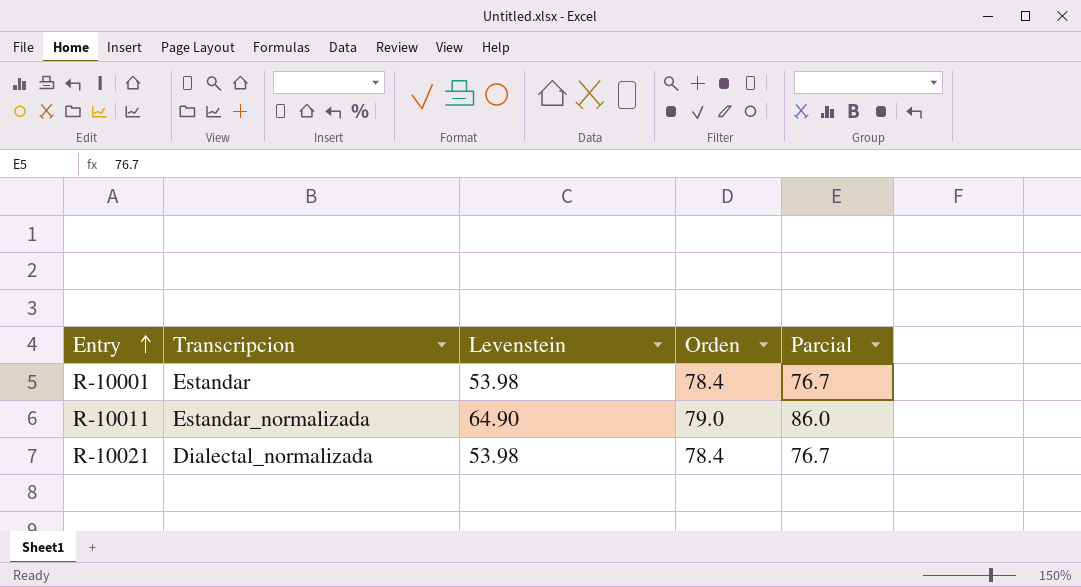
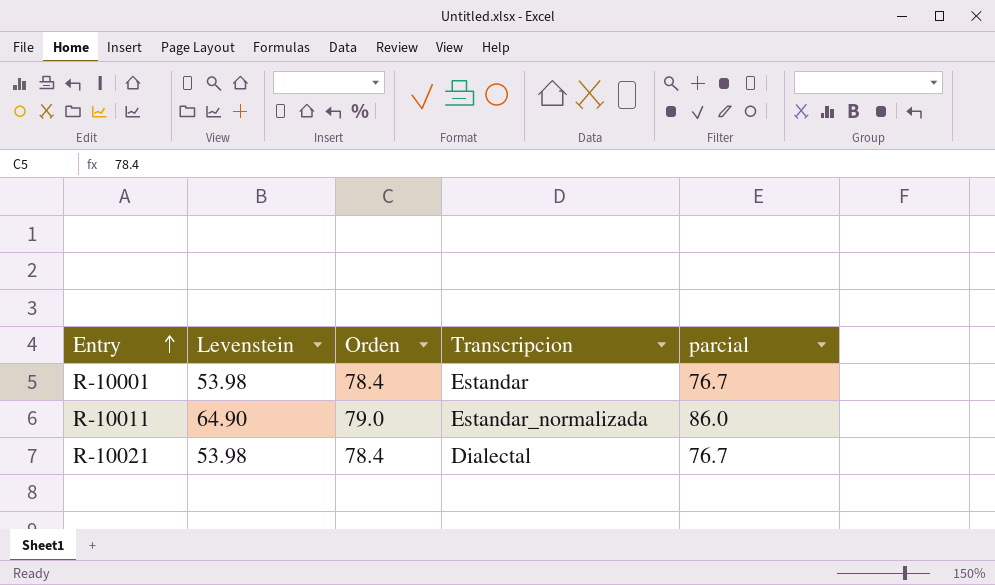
column Transcripcion | position: 2 -> 4
column name: Parcial -> parcial
R-10021 | Transcripcion: Dialectal_normalizada -> Dialectal

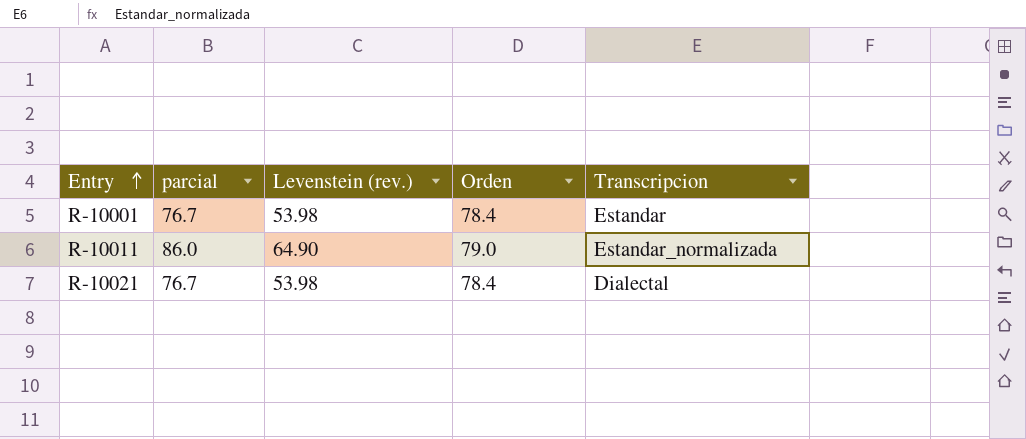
column parcial | position: 5 -> 2
column name: Levenstein -> Levenstein (rev.)

